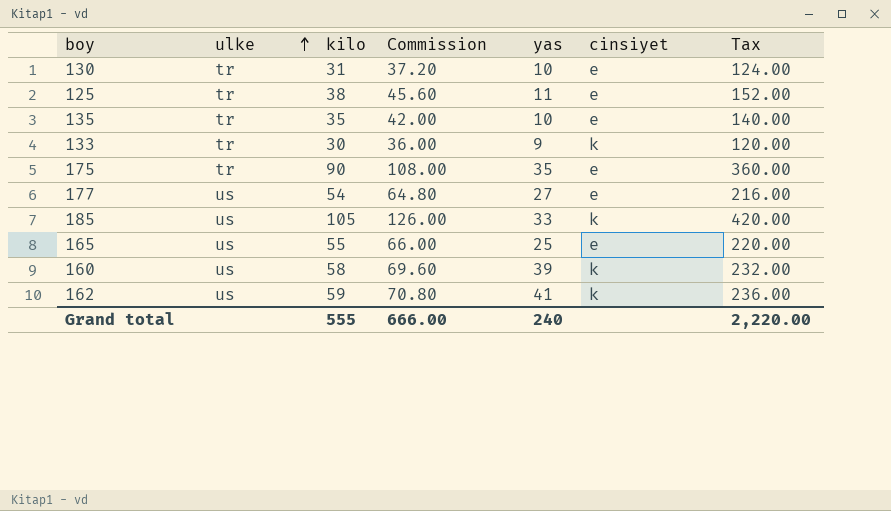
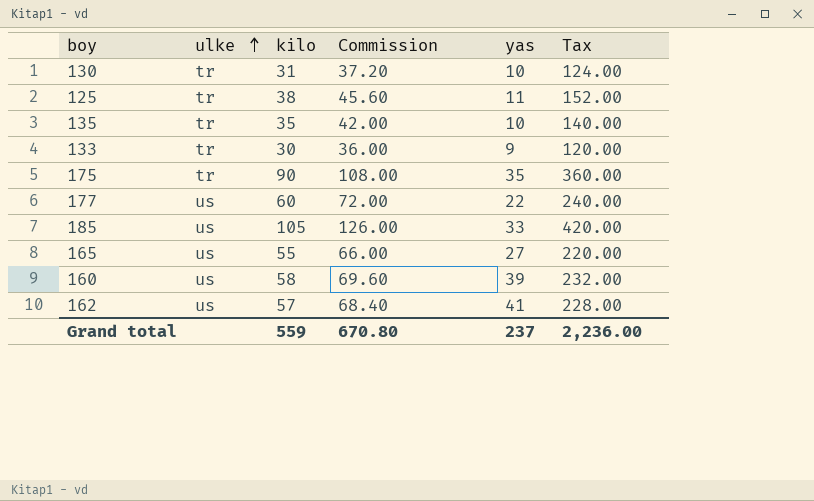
column cinsiyet | position: 6 -> none
177 | kilo: 54 -> 60
177 | Commission: 64.80 -> 72.00
177 | yas: 27 -> 22
177 | Tax: 216.00 -> 240.00
165 | yas: 25 -> 27
162 | kilo: 59 -> 57
162 | Commission: 70.80 -> 68.40
162 | Tax: 236.00 -> 228.00
Grand total | kilo: 555 -> 559
Grand total | Commission: 666.00 -> 670.80
Grand total | yas: 240 -> 237
Grand total | Tax: 2,220.00 -> 2,236.00

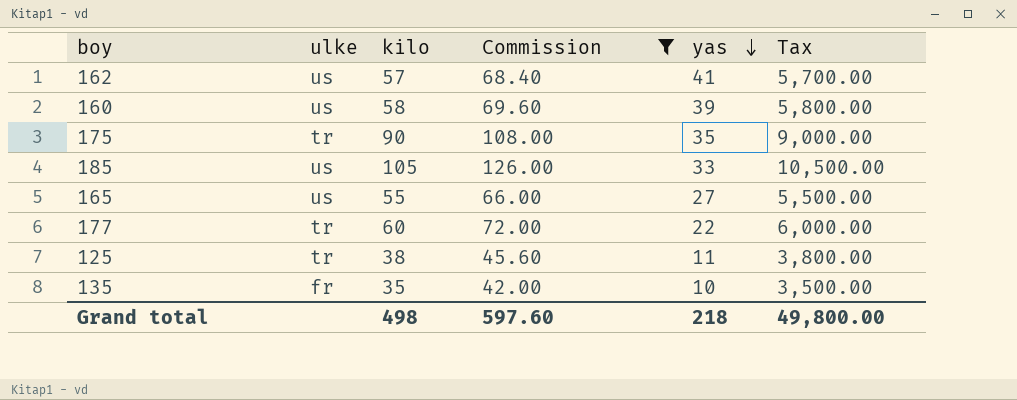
filter: none -> Commission >= 42.00
row order: ulke ascending -> yas descending
column Tax | formula: [kilo] * 4 -> [kilo] * 100
177 | ulke: us -> tr
135 | ulke: tr -> fr
Grand total | kilo: 559 -> 498
Grand total | Commission: 670.80 -> 597.60
Grand total | yas: 237 -> 218
Grand total | Tax: 2,236.00 -> 49,800.00

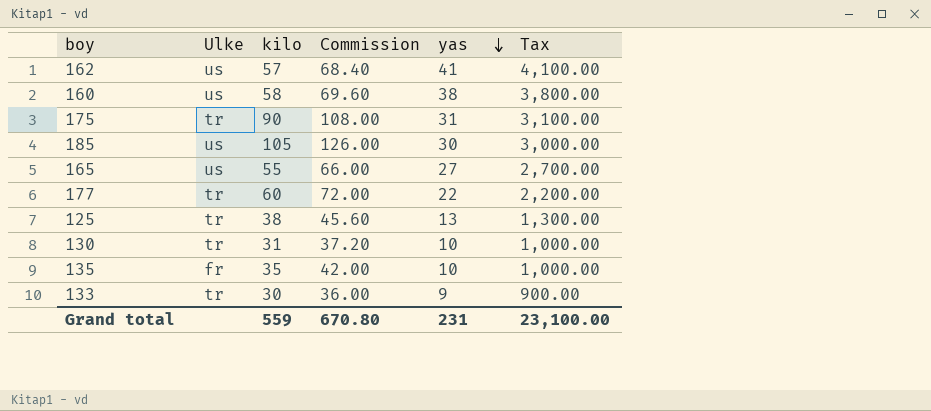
filter: Commission >= 42.00 -> none
column name: ulke -> Ulke
column Tax | formula: [kilo] * 100 -> [yas] * 100
160 | yas: 39 -> 38
175 | yas: 35 -> 31
185 | yas: 33 -> 30
125 | yas: 11 -> 13
Grand total | kilo: 498 -> 559
Grand total | Commission: 597.60 -> 670.80
Grand total | yas: 218 -> 231
Grand total | Tax: 49,800.00 -> 23,100.00

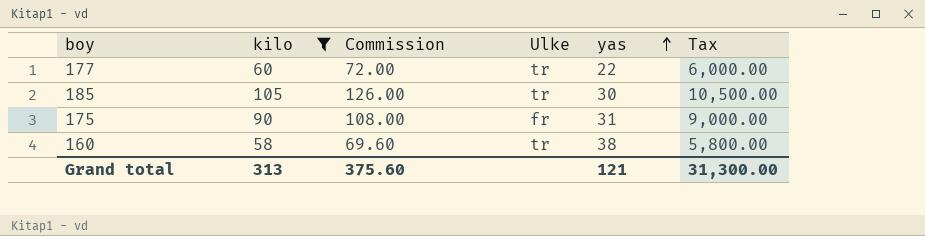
filter: none -> kilo >= 58
row order: yas descending -> yas ascending
column Ulke | position: 2 -> 4
column Tax | formula: [yas] * 100 -> [kilo] * 100
185 | Ulke: us -> tr
175 | Ulke: tr -> fr
160 | Ulke: us -> tr
Grand total | kilo: 559 -> 313
Grand total | Commission: 670.80 -> 375.60
Grand total | yas: 231 -> 121
Grand total | Tax: 23,100.00 -> 31,300.00

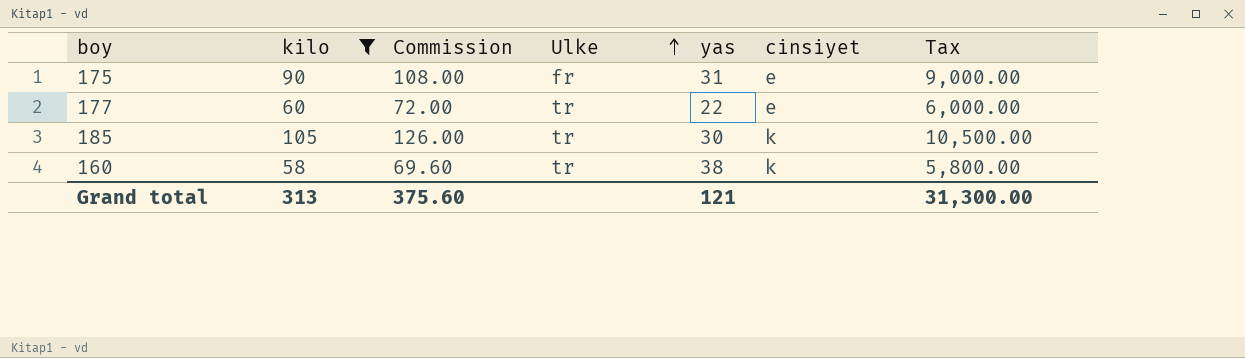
row order: yas ascending -> Ulke ascending
column cinsiyet | position: none -> 6

